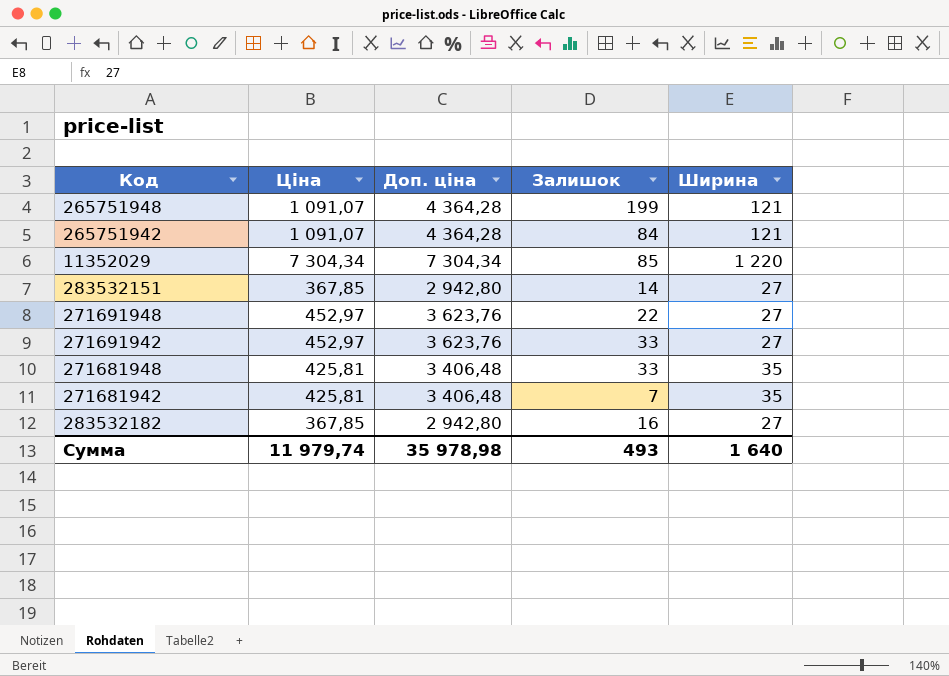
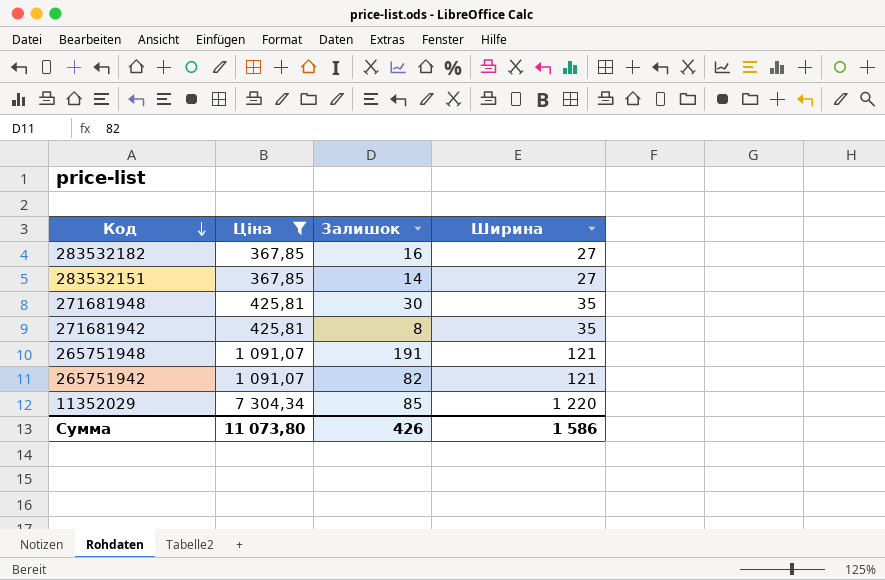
filter: none -> Ціна != 452,97
row order: none -> Код descending
column Доп. ціна | position: 3 -> none
271681948 | Залишок: 33 -> 30
271681942 | Залишок: 7 -> 8
265751948 | Залишок: 199 -> 191
265751942 | Залишок: 84 -> 82
Сумма | Ціна: 11 979,74 -> 11 073,80
Сумма | Залишок: 493 -> 426
Сумма | Ширина: 1 640 -> 1 586

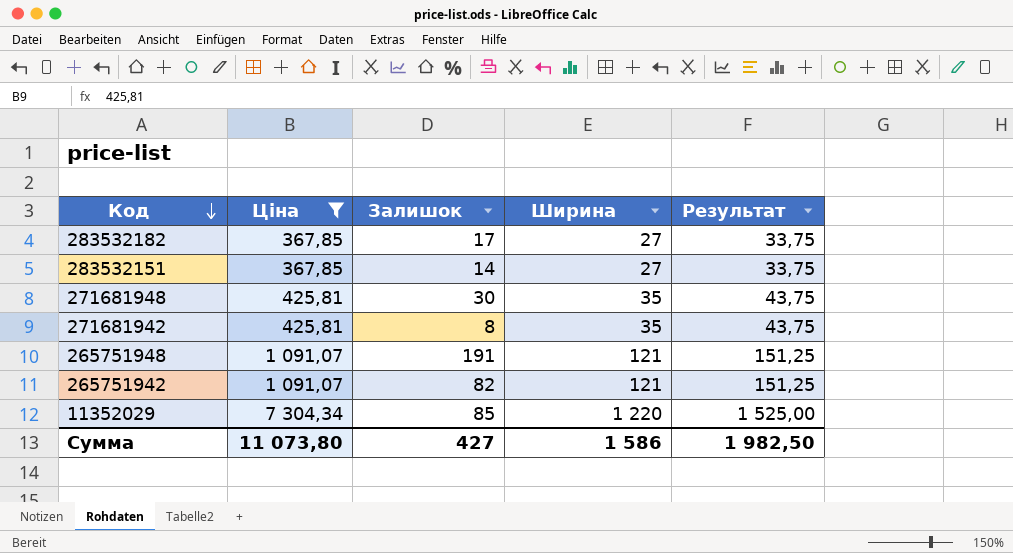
column Результат | formula: none -> [Ширина] * 1,25
283532182 | Залишок: 16 -> 17
Сумма | Залишок: 426 -> 427

